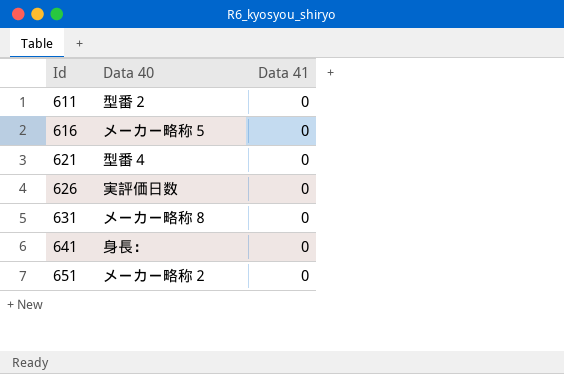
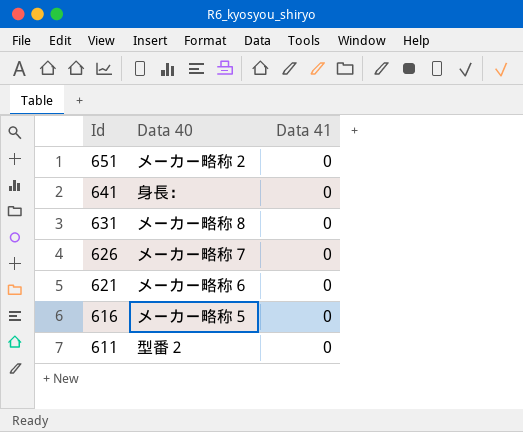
row order: Id ascending -> Id descending
626 | Data 40: 実評価日数 -> メーカー略称７
621 | Data 40: 型番４ -> メーカー略称６

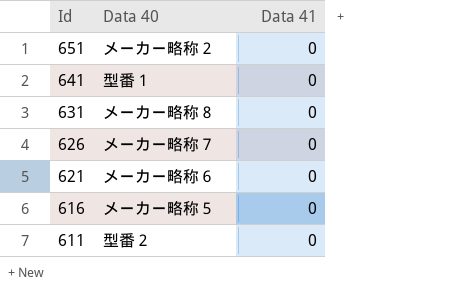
641 | Data 40: 身長： -> 型番１

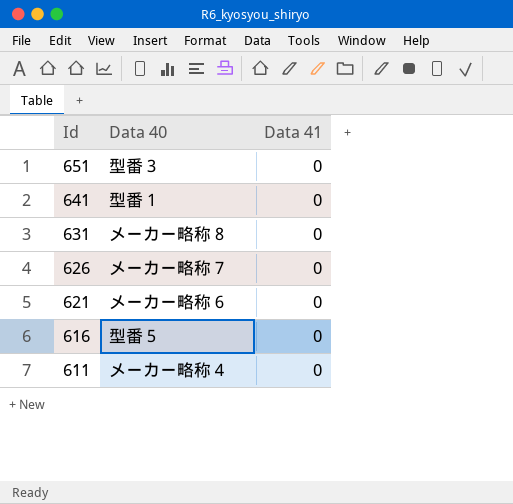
651 | Data 40: メーカー略称２ -> 型番３
616 | Data 40: メーカー略称５ -> 型番５
611 | Data 40: 型番２ -> メーカー略称４

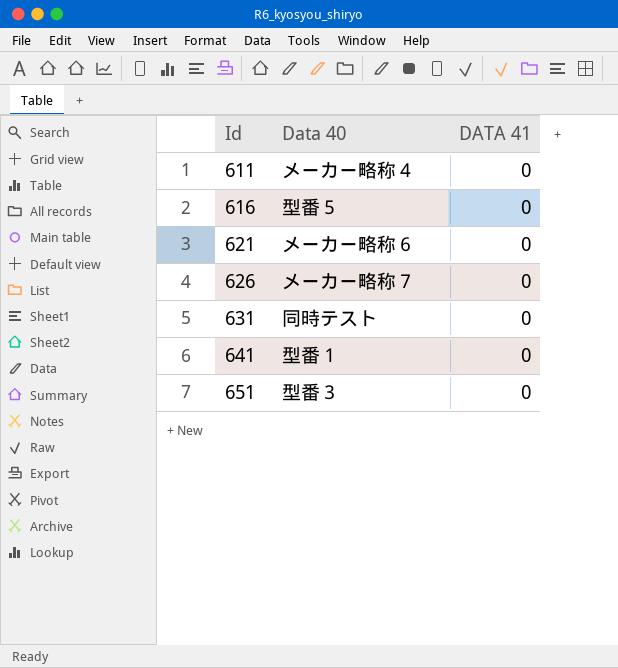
row order: Id descending -> Id ascending
column name: Data 41 -> DATA 41
631 | Data 40: メーカー略称８ -> 同時テスト

